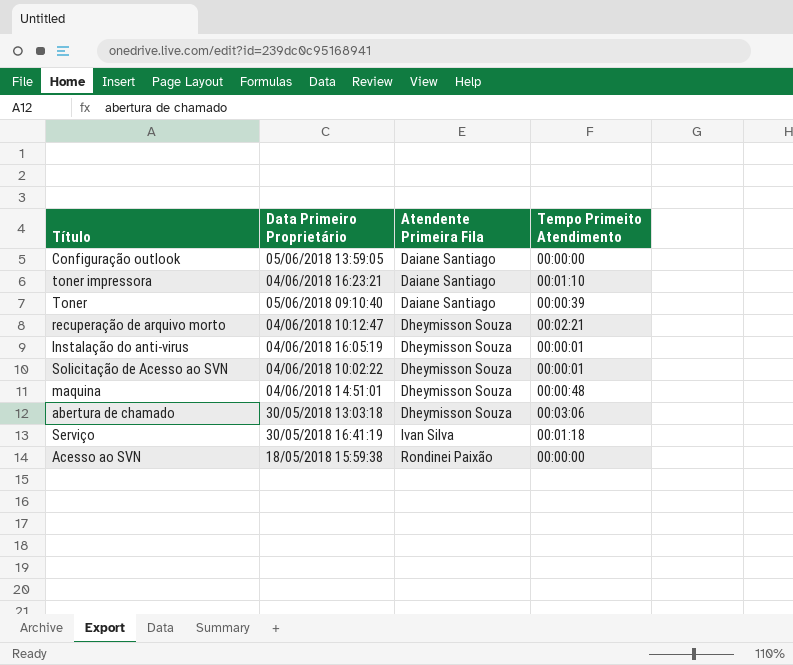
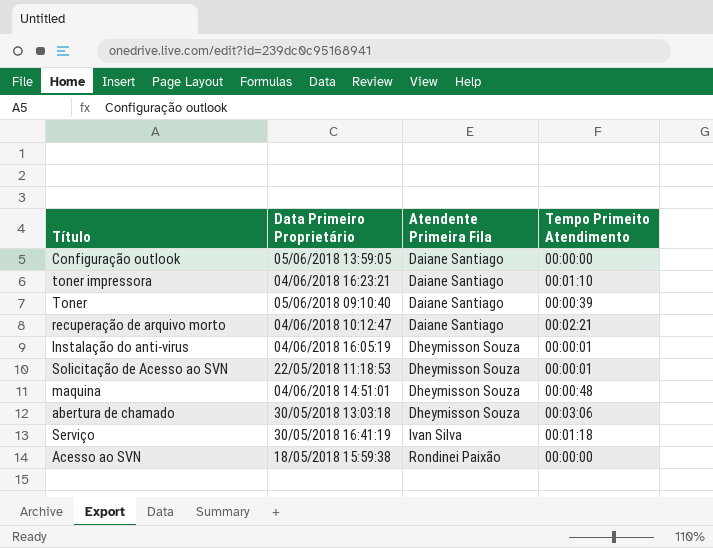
recuperação de arquivo morto | Atendente Primeira Fila: Dheymisson Souza -> Daiane Santiago
Solicitação de Acesso ao SVN | Data Primeiro Proprietário: 04/06/2018 10:02:22 -> 22/05/2018 11:18:53

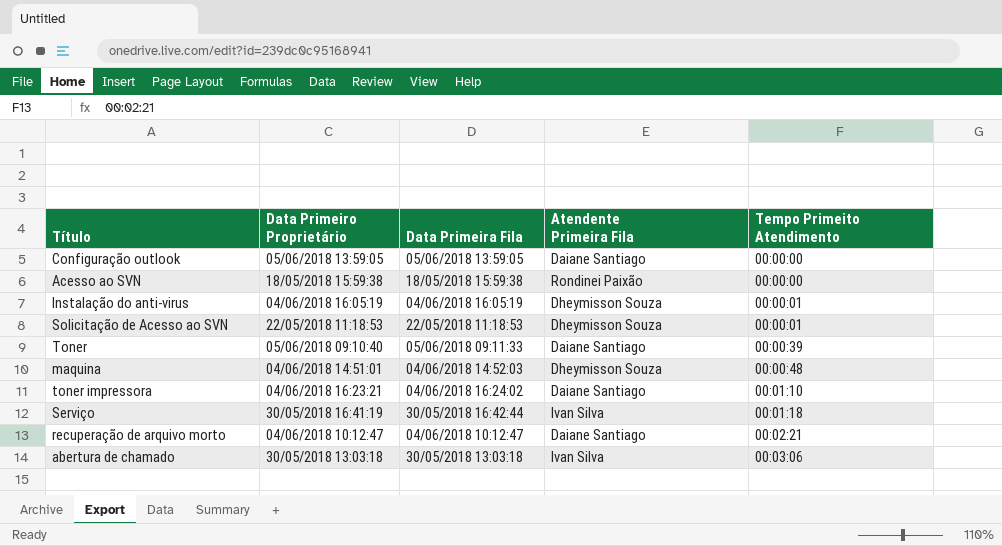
row order: Atendente Primeira Fila ascending -> Tempo Primeito Atendimento ascending
column Data Primeira Fila | position: none -> 3
abertura de chamado | Atendente Primeira Fila: Dheymisson Souza -> Ivan Silva

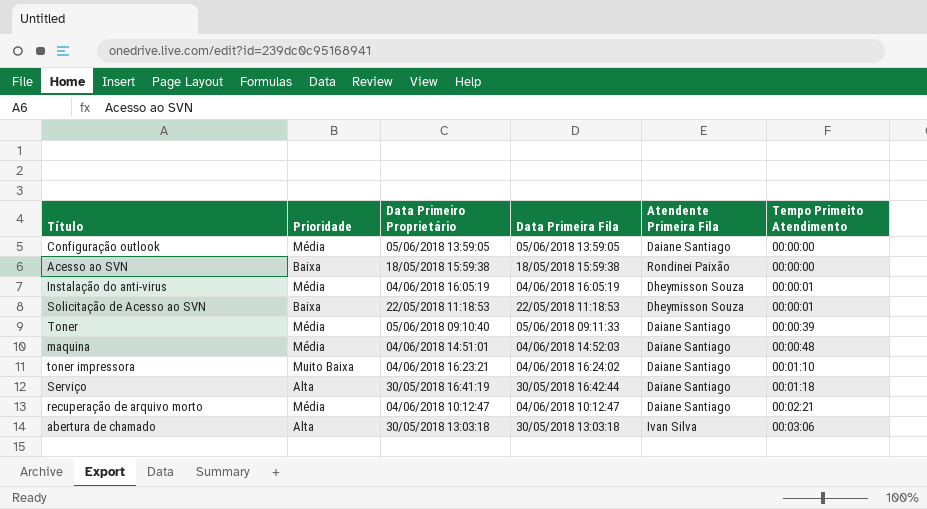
column Prioridade | position: none -> 2
maquina | Atendente Primeira Fila: Dheymisson Souza -> Daiane Santiago
Serviço | Atendente Primeira Fila: Ivan Silva -> Daiane Santiago

